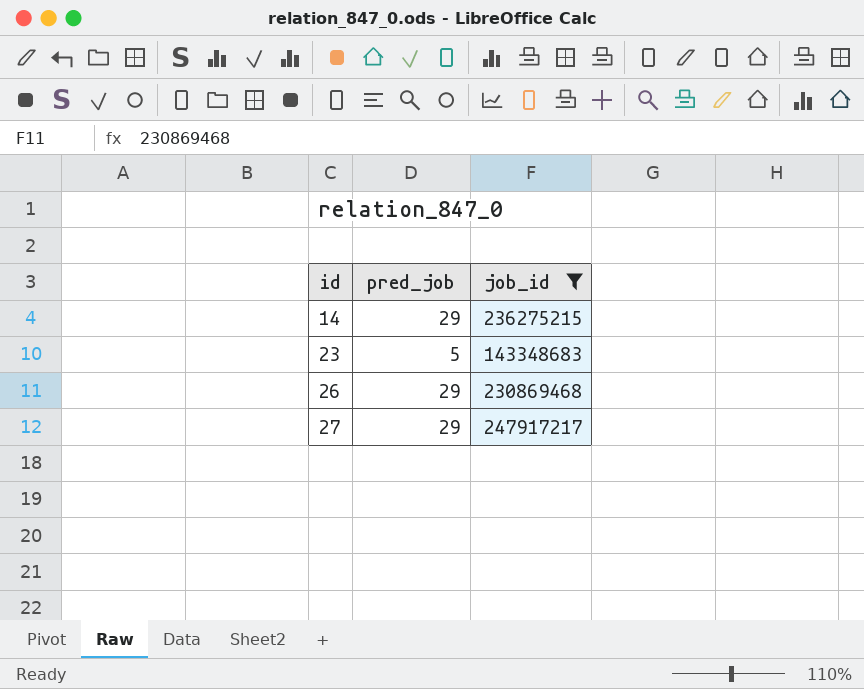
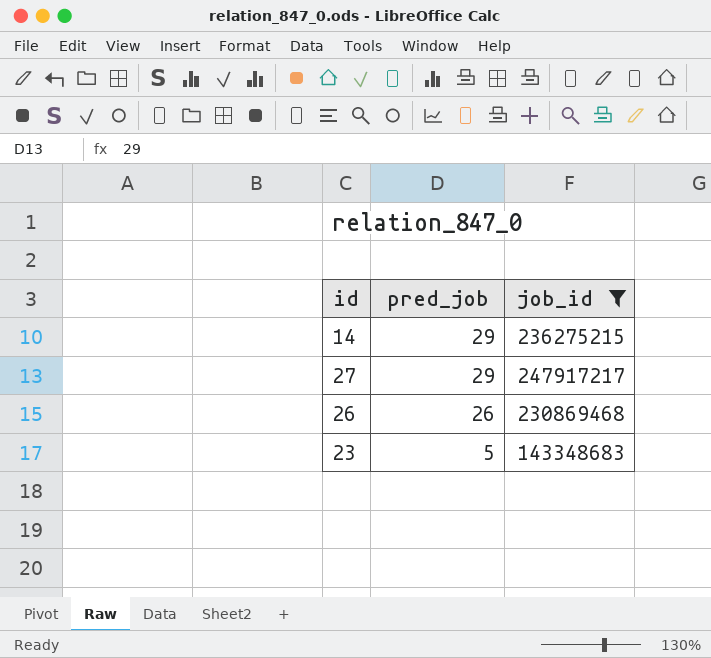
row order: id ascending -> pred_job descending
26 | pred_job: 29 -> 26

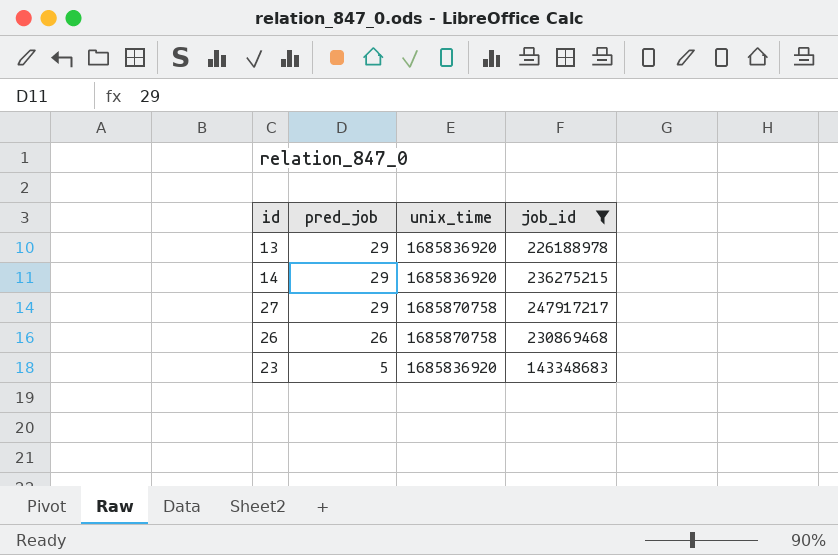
column unix_time | position: none -> 3
row 13: none -> 29 | 1685836920 | 226188978

